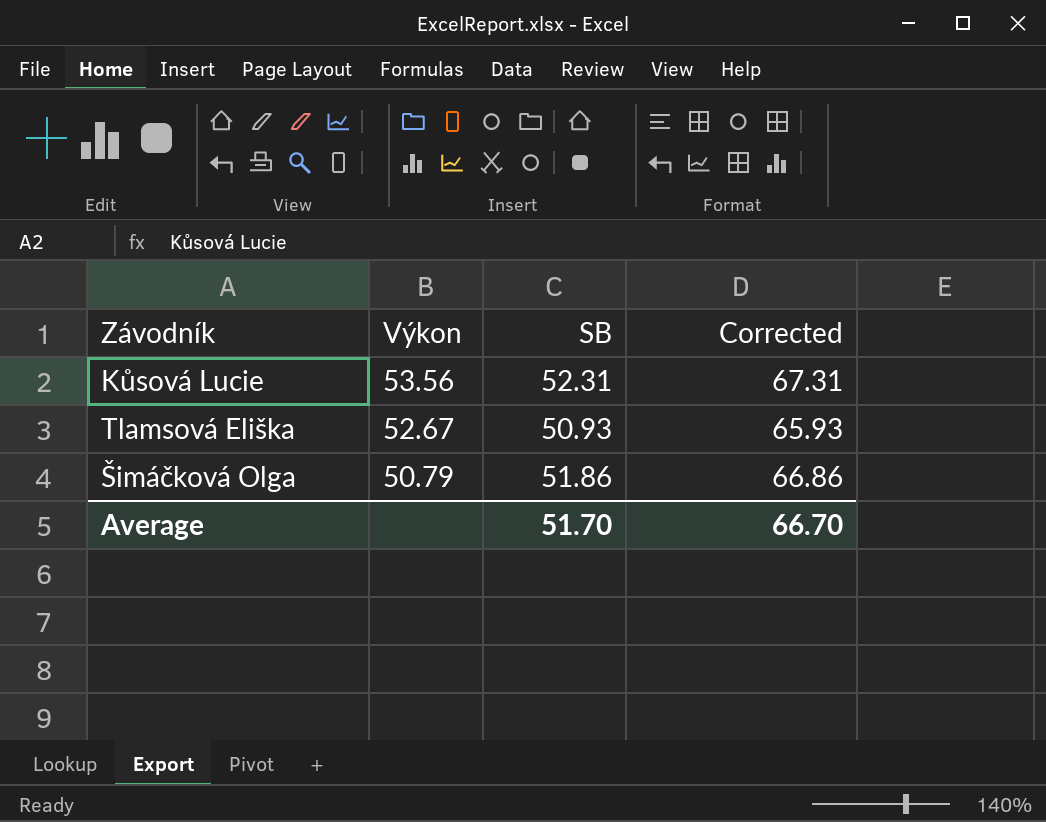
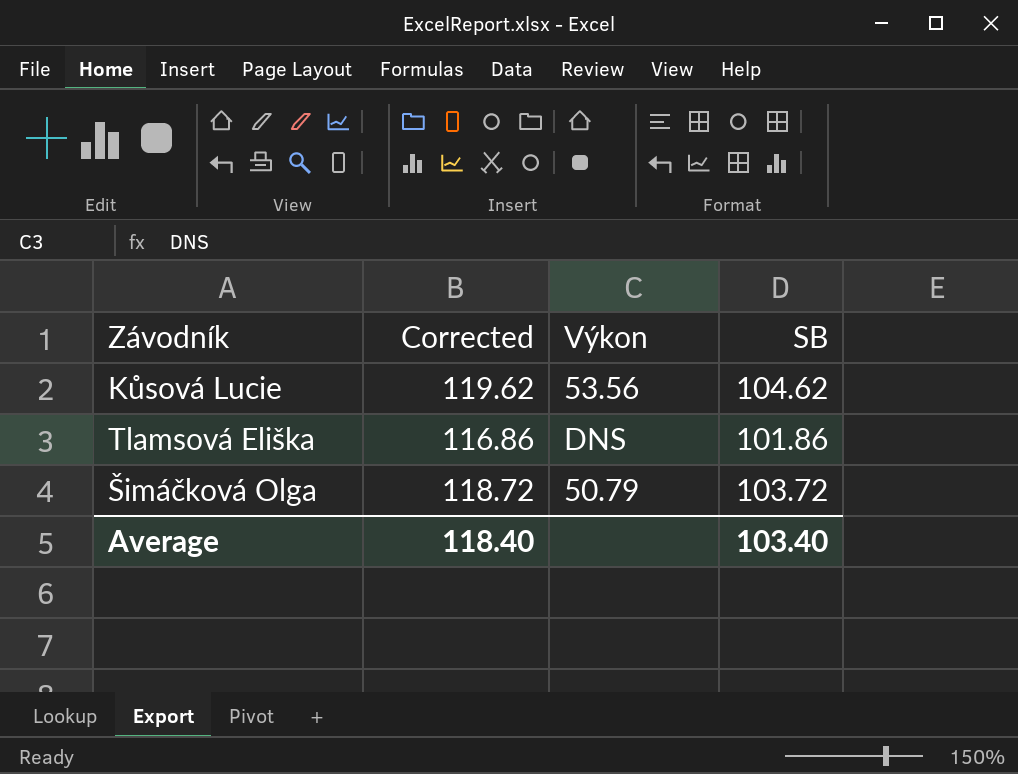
column Corrected | position: 4 -> 2
Kůsová Lucie | Corrected: 67.31 -> 119.62
Kůsová Lucie | SB: 52.31 -> 104.62
Tlamsová Eliška | Corrected: 65.93 -> 116.86
Tlamsová Eliška | Výkon: 52.67 -> DNS
Tlamsová Eliška | SB: 50.93 -> 101.86
Šimáčková Olga | Corrected: 66.86 -> 118.72
Šimáčková Olga | SB: 51.86 -> 103.72
Average | Corrected: 66.70 -> 118.40
Average | SB: 51.70 -> 103.40

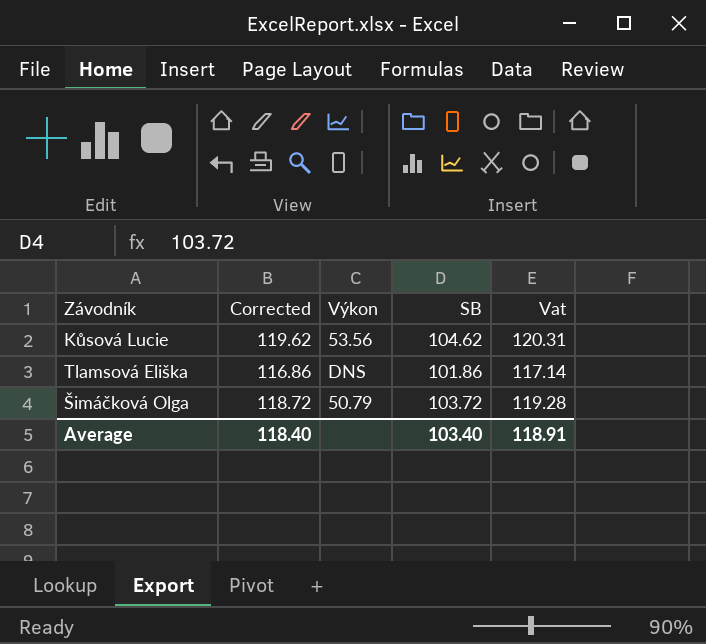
column Vat | formula: none -> [SB] * 1.15

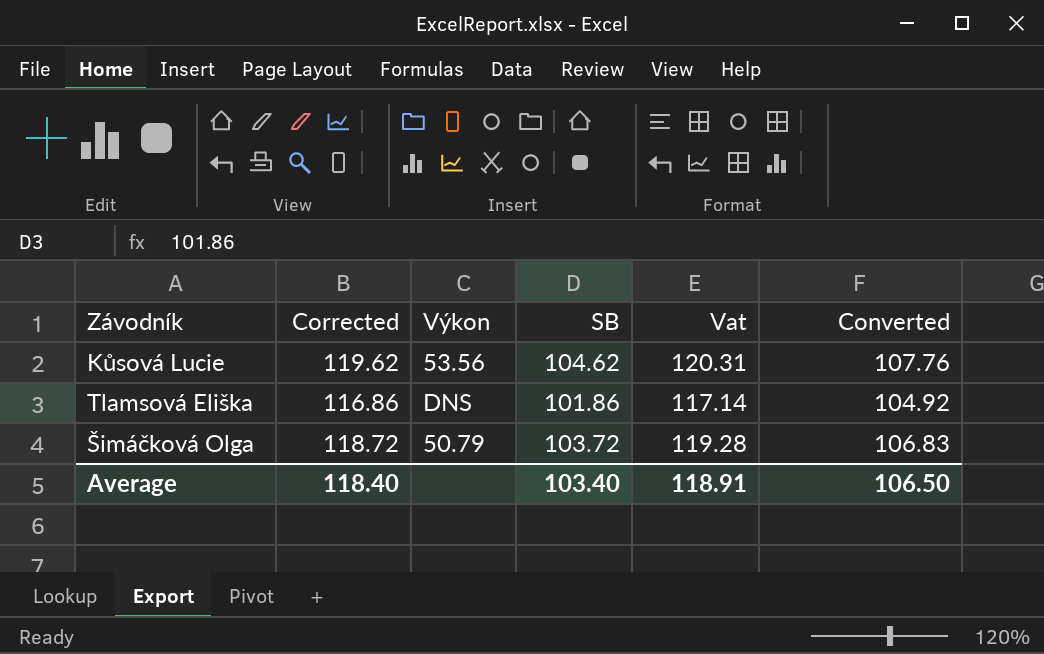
column Converted | formula: none -> [SB] * 1.03

